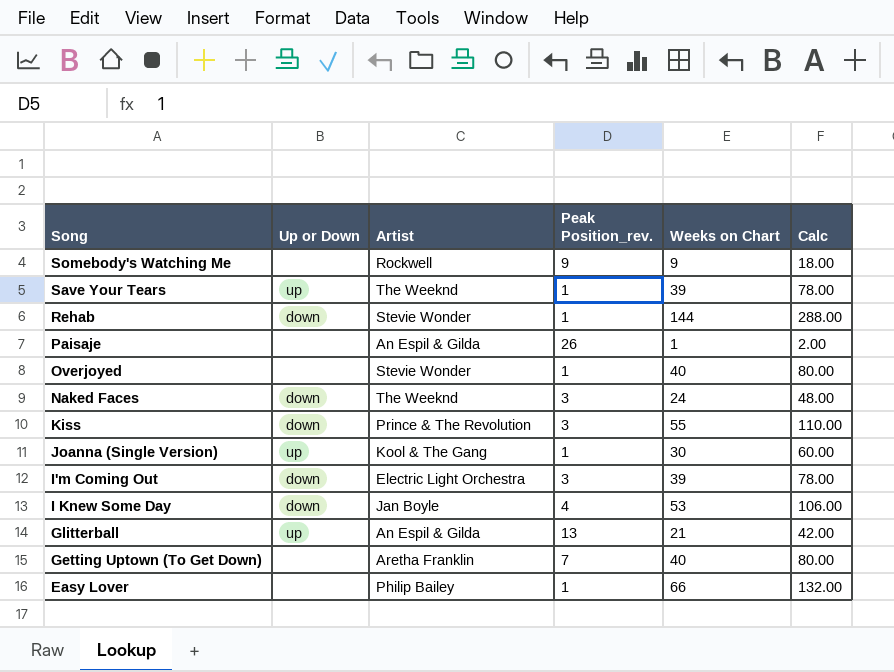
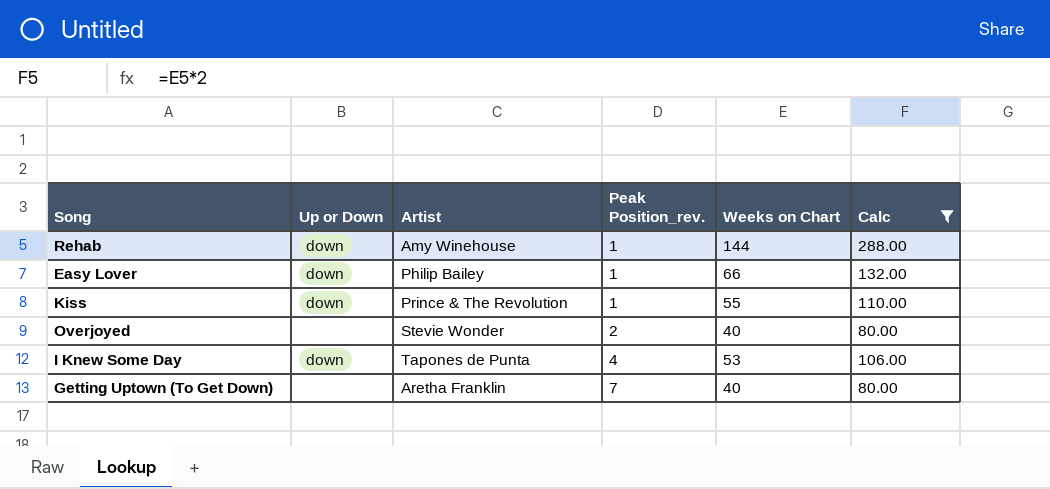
filter: none -> Calc >= 80.00
row order: Song descending -> Peak Position_rev. ascending
Rehab | Artist: Stevie Wonder -> Amy Winehouse
Easy Lover | Up or Down: none -> down
Kiss | Peak Position_rev.: 3 -> 1
Overjoyed | Peak Position_rev.: 1 -> 2
I Knew Some Day | Artist: Jan Boyle -> Tapones de Punta

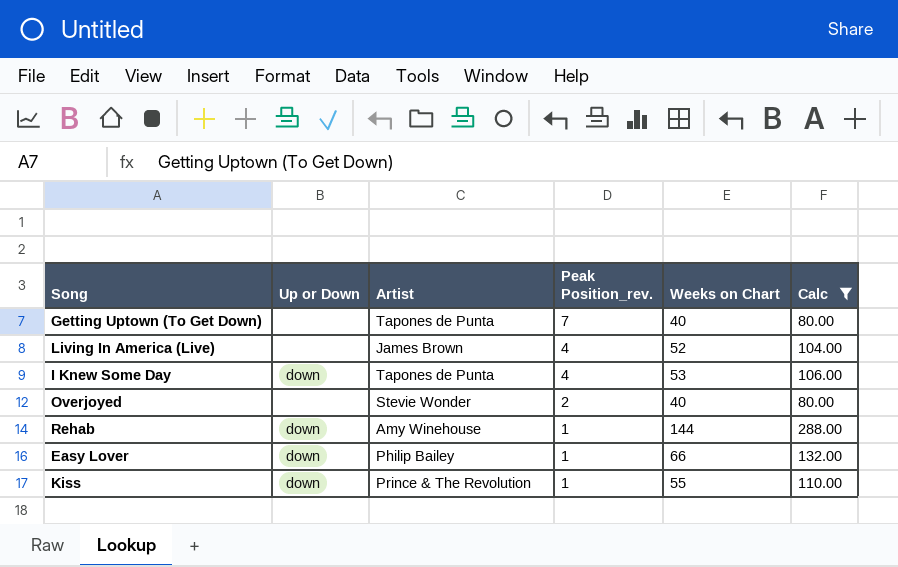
row order: Peak Position_rev. ascending -> Peak Position_rev. descending
Getting Uptown (To Get Down) | Artist: Aretha Franklin -> Tapones de Punta
row Living In America (Live): none -> none | James Brown | 4 | 52 | 104.00

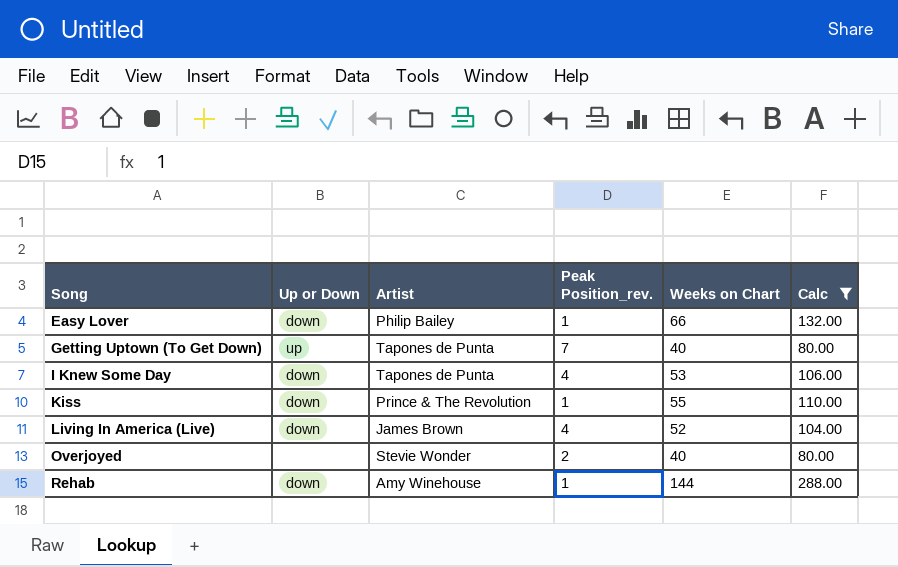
row order: Peak Position_rev. descending -> Song ascending
Getting Uptown (To Get Down) | Up or Down: none -> up
Living In America (Live) | Up or Down: none -> down

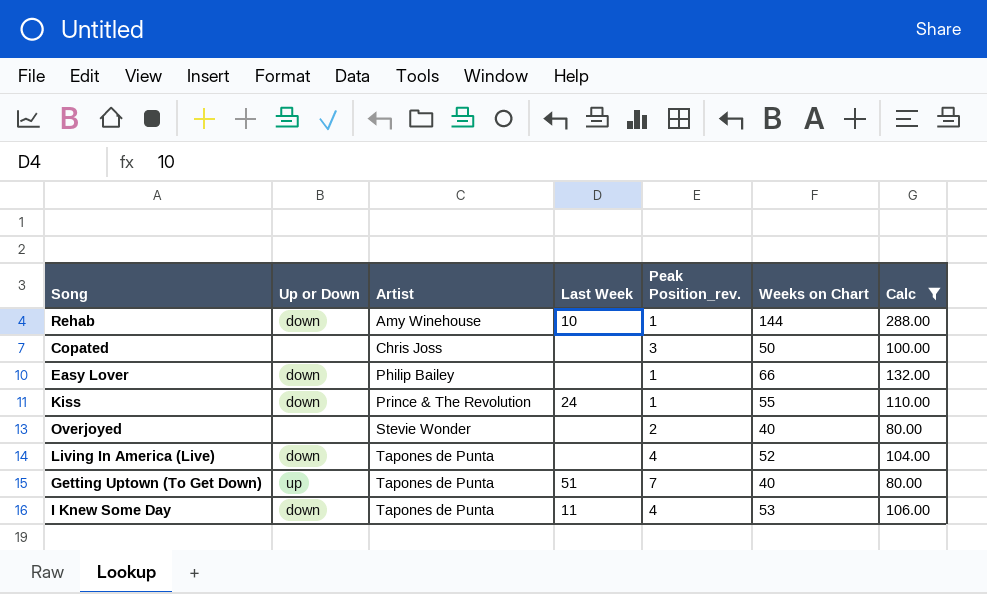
row order: Song ascending -> Artist ascending
column Last Week | position: none -> 4
row Copated: none -> none | Chris Joss | none | 3 | 50 | 100.00
Living In America (Live) | Artist: James Brown -> Tapones de Punta

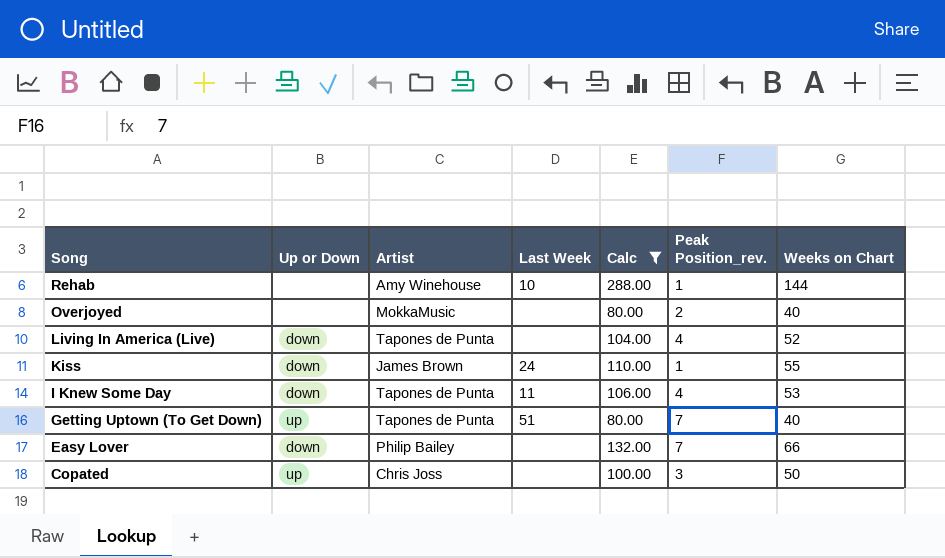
row order: Artist ascending -> Song descending
column Calc | position: 7 -> 5
Rehab | Up or Down: down -> none
Overjoyed | Artist: Stevie Wonder -> MokkaMusic
Kiss | Artist: Prince & The Revolution -> James Brown
Easy Lover | Peak Position_rev.: 1 -> 7
Copated | Up or Down: none -> up

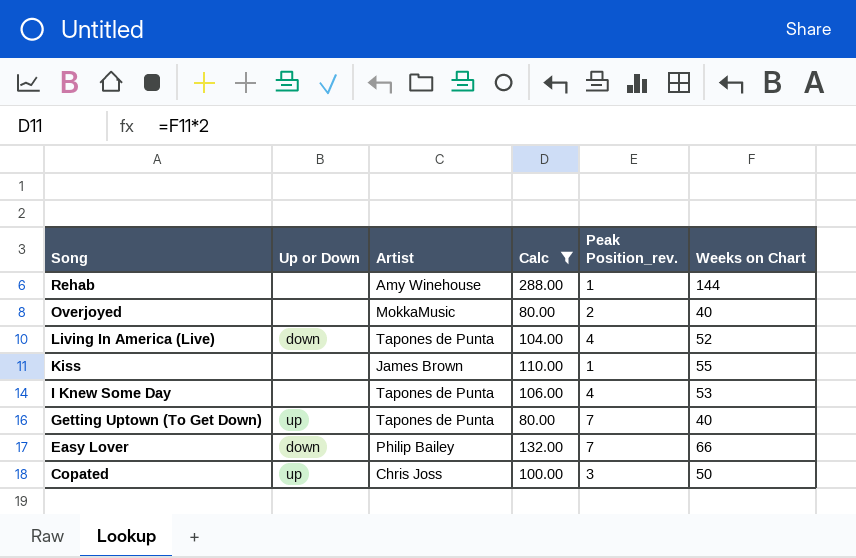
column Last Week | position: 4 -> none
Kiss | Up or Down: down -> none
I Knew Some Day | Up or Down: down -> none

